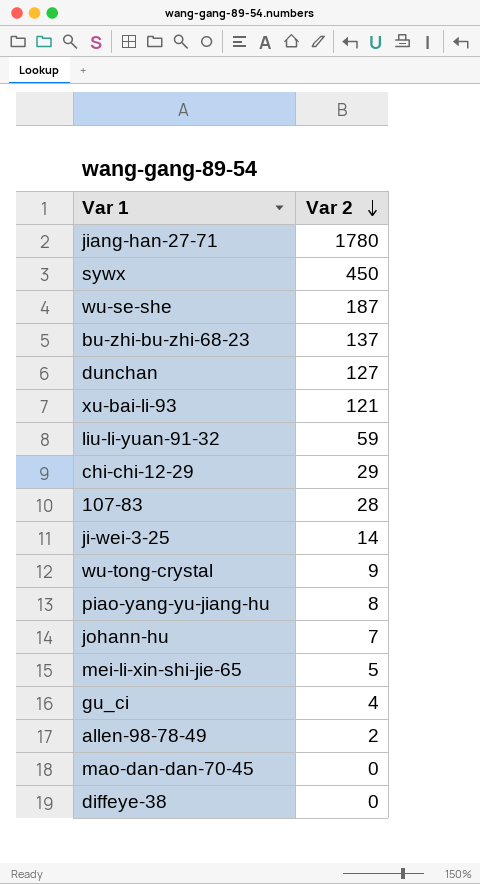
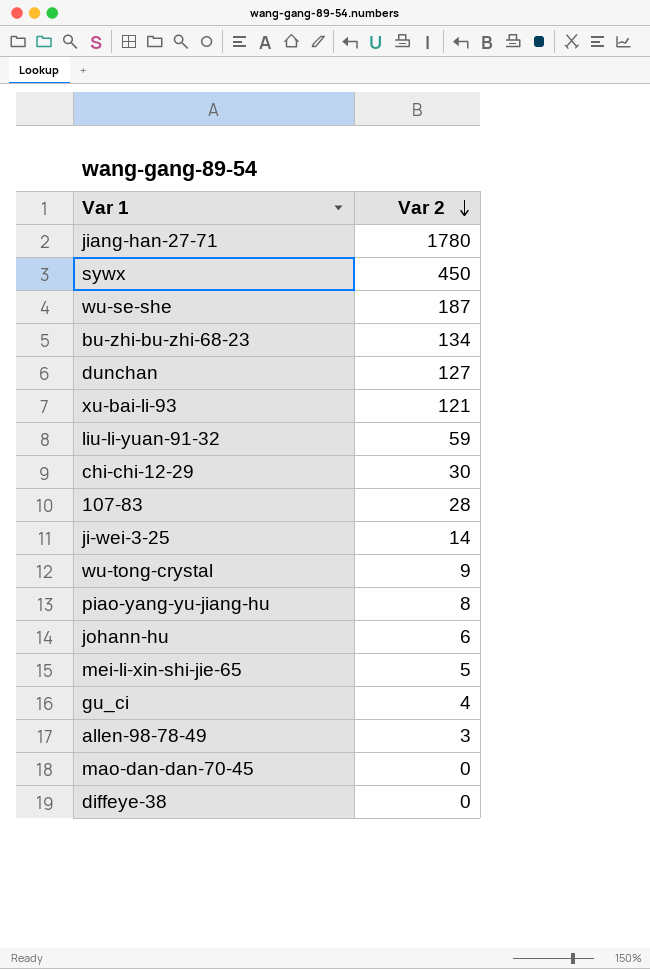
bu-zhi-bu-zhi-68-23 | Var 2: 137 -> 134
chi-chi-12-29 | Var 2: 29 -> 30
johann-hu | Var 2: 7 -> 6
allen-98-78-49 | Var 2: 2 -> 3

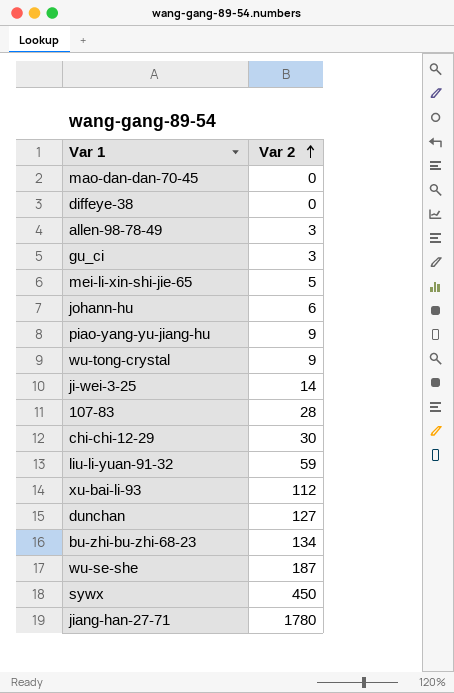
row order: Var 2 descending -> Var 2 ascending
gu_ci | Var 2: 4 -> 3
piao-yang-yu-jiang-hu | Var 2: 8 -> 9
xu-bai-li-93 | Var 2: 121 -> 112

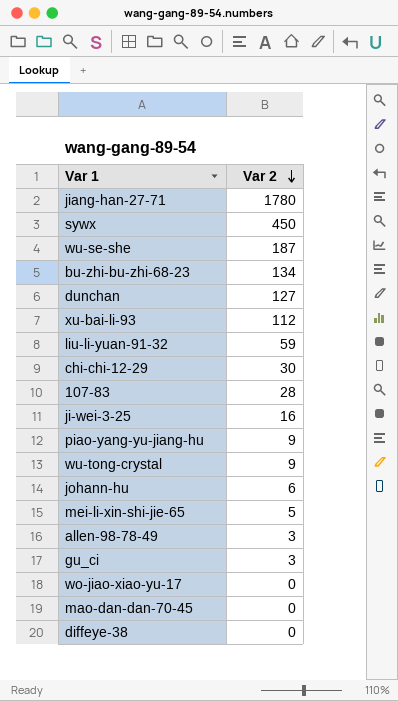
row order: Var 2 ascending -> Var 2 descending
ji-wei-3-25 | Var 2: 14 -> 16
row wo-jiao-xiao-yu-17: none -> 0

